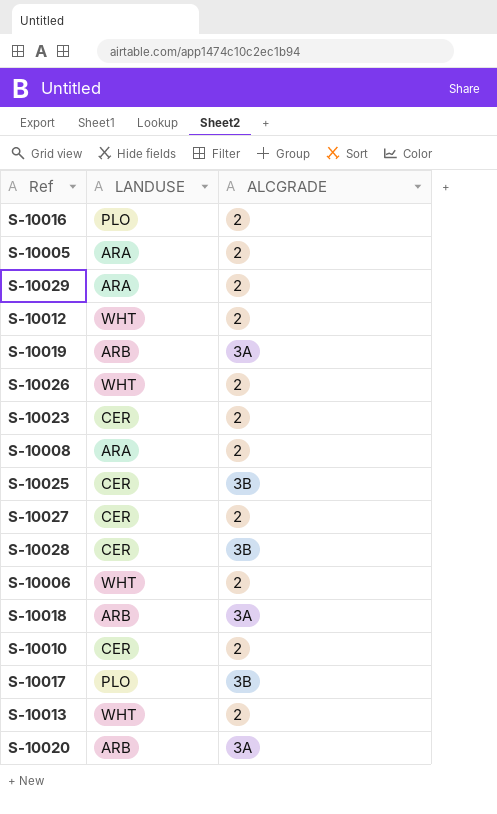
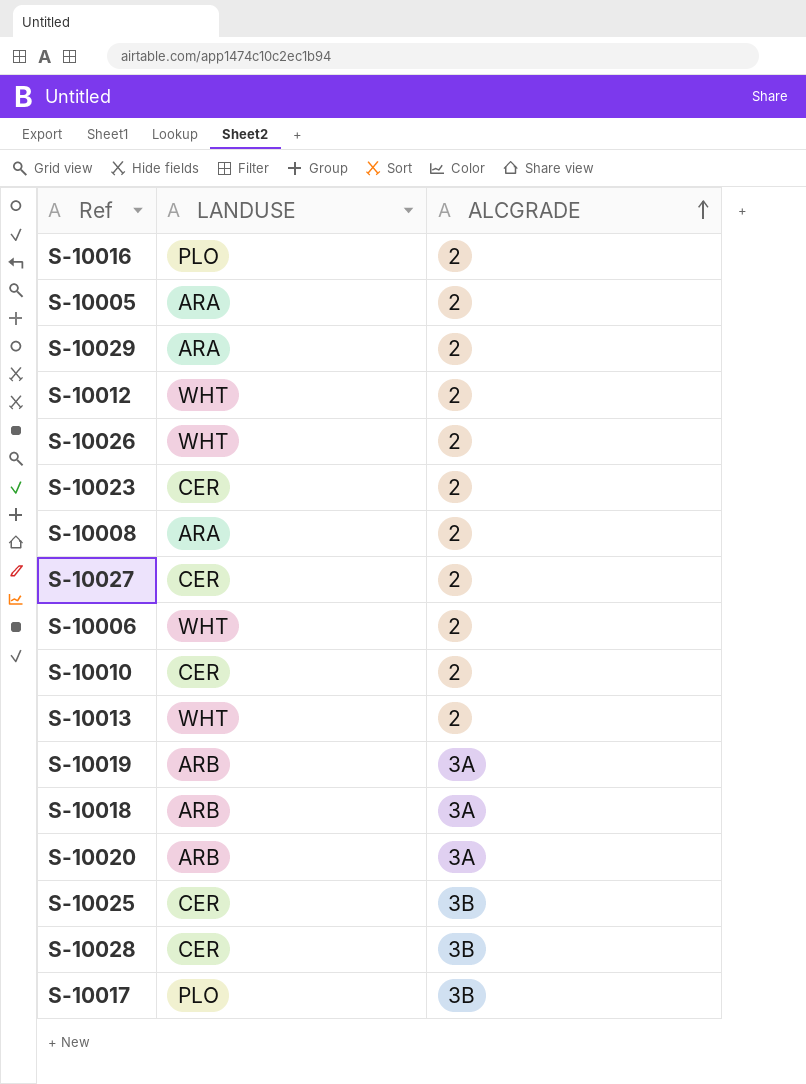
row order: none -> ALCGRADE ascending

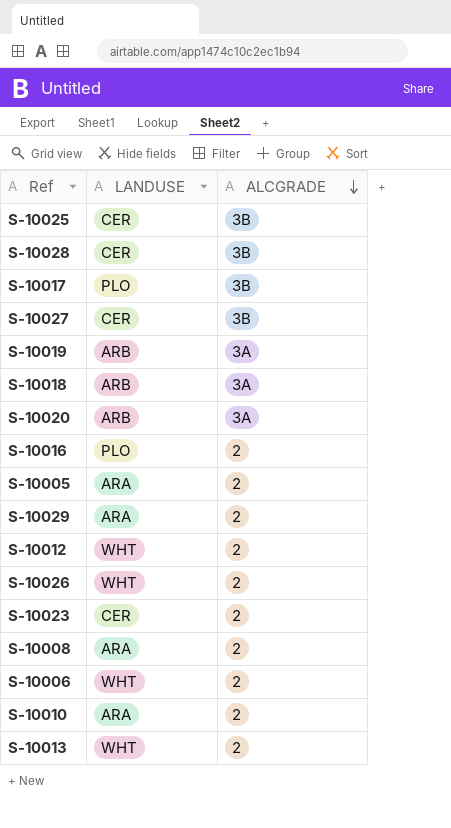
row order: ALCGRADE ascending -> ALCGRADE descending
S-10027 | ALCGRADE: 2 -> 3B
S-10010 | LANDUSE: CER -> ARA

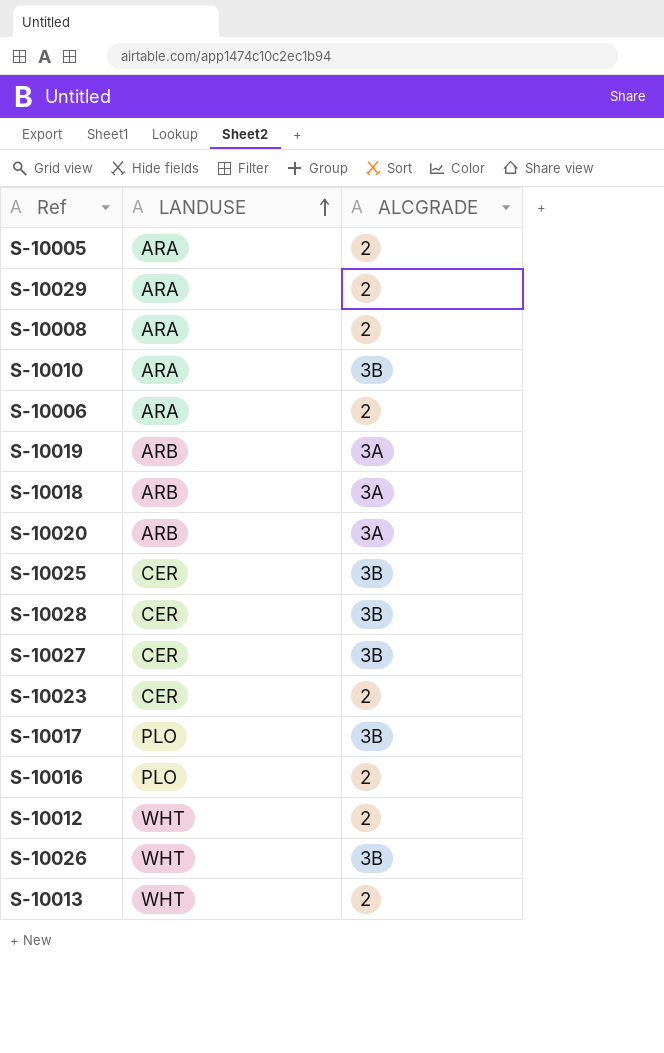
row order: ALCGRADE descending -> LANDUSE ascending
S-10010 | ALCGRADE: 2 -> 3B
S-10006 | LANDUSE: WHT -> ARA
S-10026 | ALCGRADE: 2 -> 3B

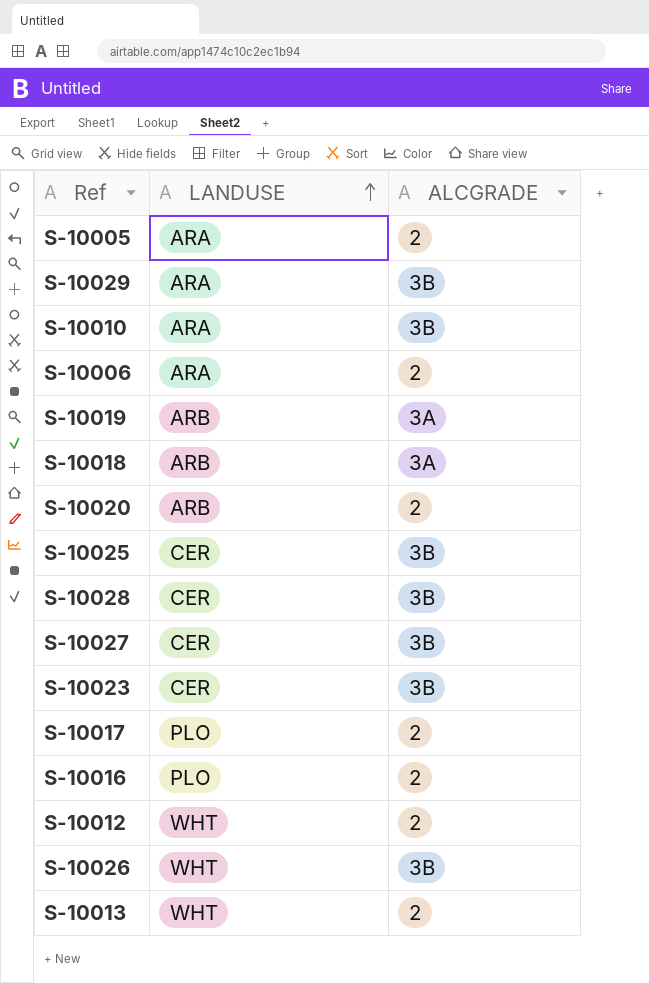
row S-10008: ARA | 2 -> none
S-10029 | ALCGRADE: 2 -> 3B
S-10020 | ALCGRADE: 3A -> 2
S-10023 | ALCGRADE: 2 -> 3B
S-10017 | ALCGRADE: 3B -> 2

